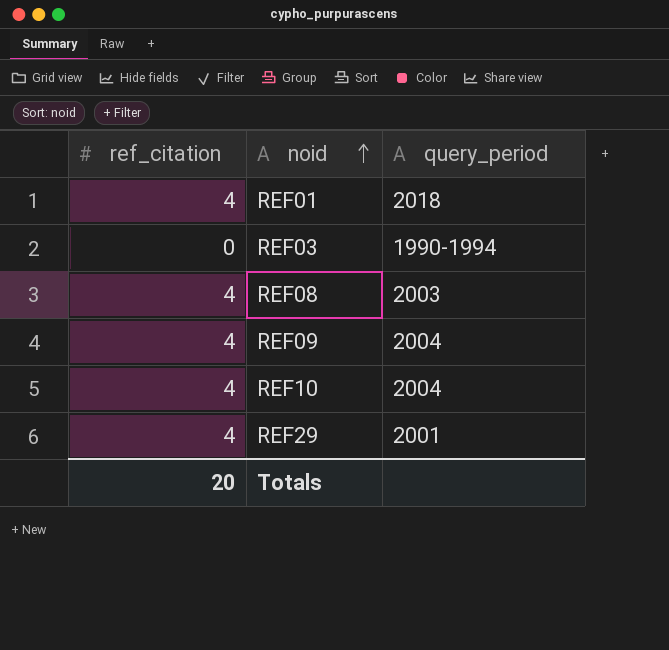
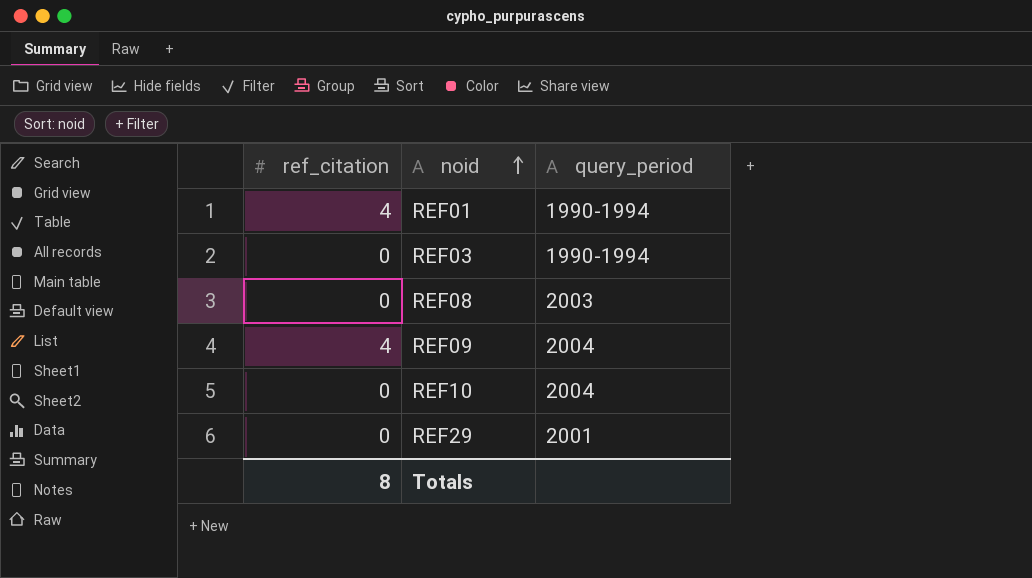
REF01 | query_period: 2018 -> 1990-1994
REF08 | ref_citation: 4 -> 0
REF10 | ref_citation: 4 -> 0
REF29 | ref_citation: 4 -> 0
Totals | ref_citation: 20 -> 8

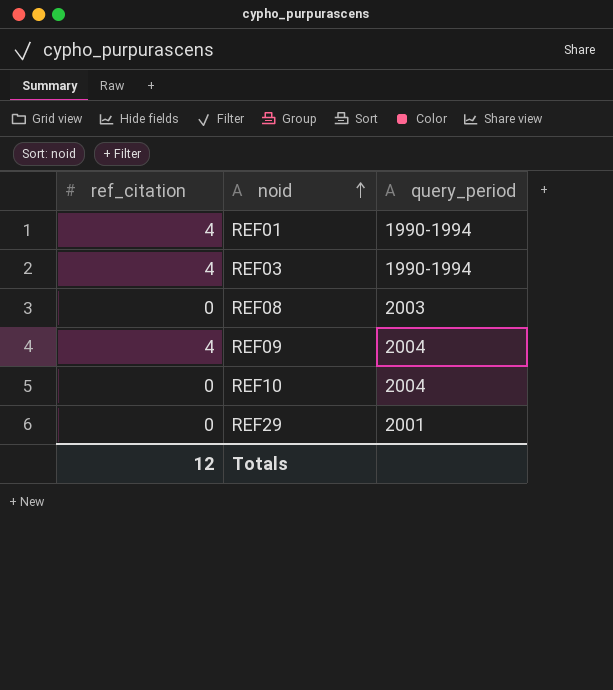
REF03 | ref_citation: 0 -> 4
Totals | ref_citation: 8 -> 12

